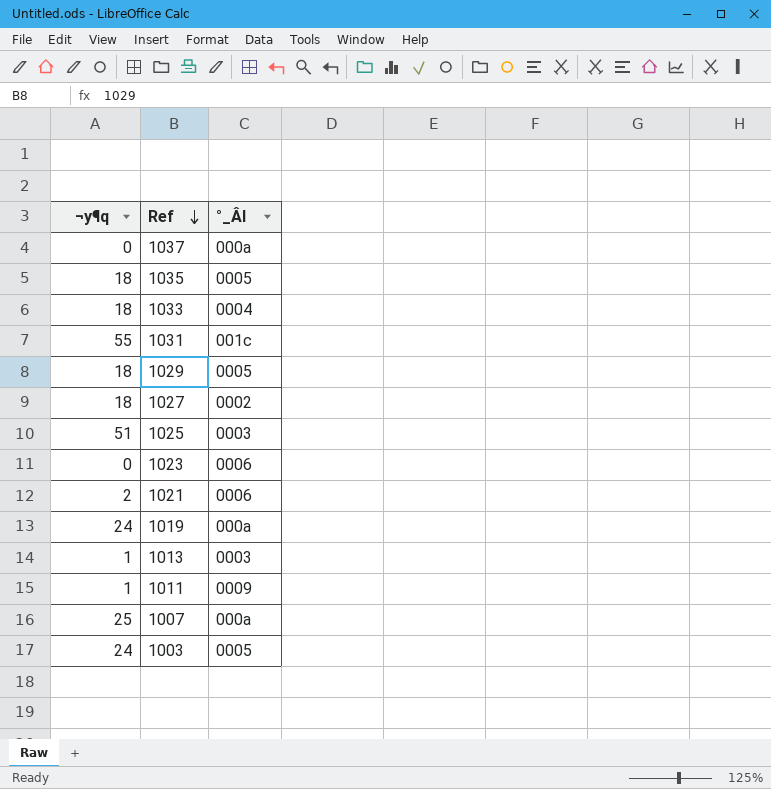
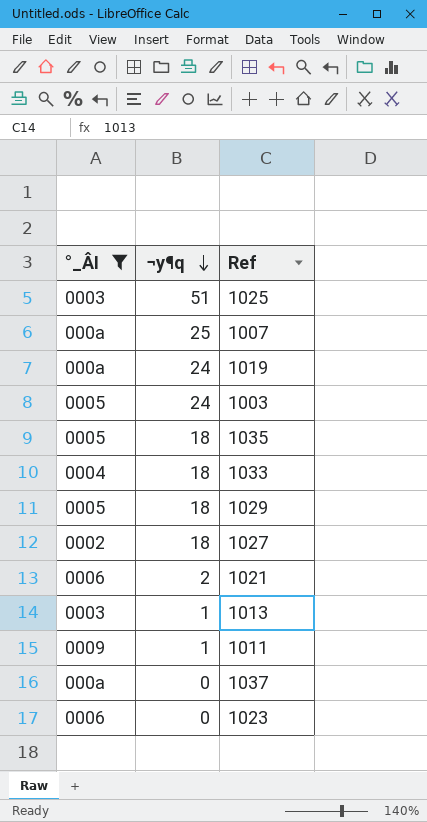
filter: none -> °_ÂI != 001c
row order: Ref descending -> ¬y¶q descending
column °_ÂI | position: 3 -> 1

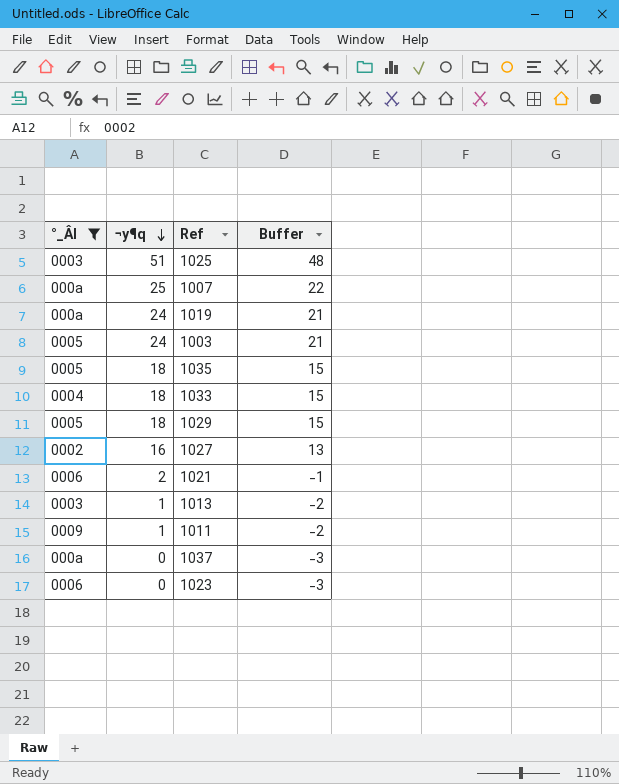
column Buffer | formula: none -> [¬y¶q] - 3
1027 | ¬y¶q: 18 -> 16

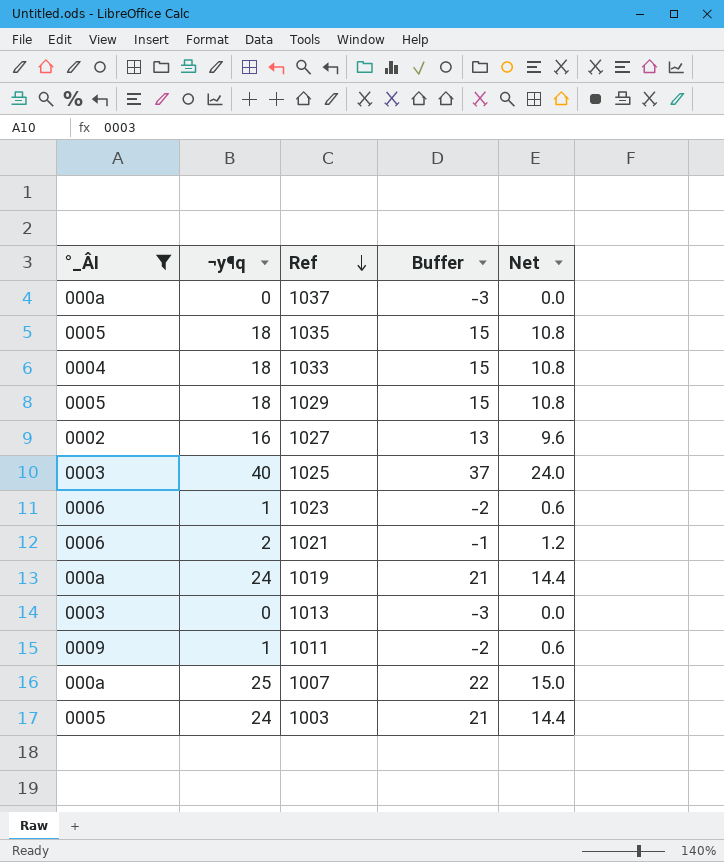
row order: ¬y¶q descending -> Ref descending
column Net | formula: none -> [¬y¶q] * 0.6
1025 | ¬y¶q: 51 -> 40
1025 | Buffer: 48 -> 37
1023 | ¬y¶q: 0 -> 1
1023 | Buffer: -3 -> -2
1013 | ¬y¶q: 1 -> 0
1013 | Buffer: -2 -> -3

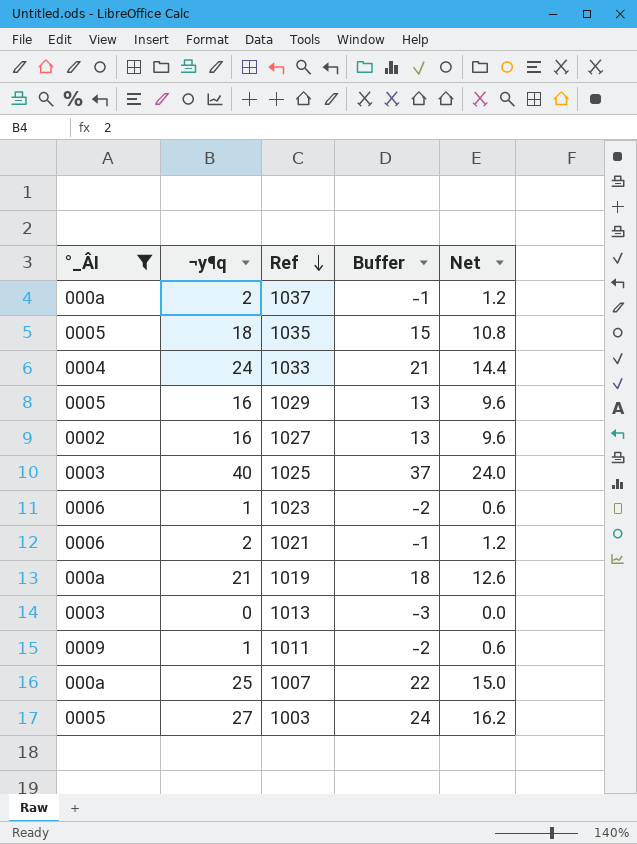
1037 | ¬y¶q: 0 -> 2
1037 | Buffer: -3 -> -1
1037 | Net: 0.0 -> 1.2
1033 | ¬y¶q: 18 -> 24
1033 | Buffer: 15 -> 21
1033 | Net: 10.8 -> 14.4
1029 | ¬y¶q: 18 -> 16
1029 | Buffer: 15 -> 13
1029 | Net: 10.8 -> 9.6
1019 | ¬y¶q: 24 -> 21
1019 | Buffer: 21 -> 18
1019 | Net: 14.4 -> 12.6
1003 | ¬y¶q: 24 -> 27
1003 | Buffer: 21 -> 24
1003 | Net: 14.4 -> 16.2

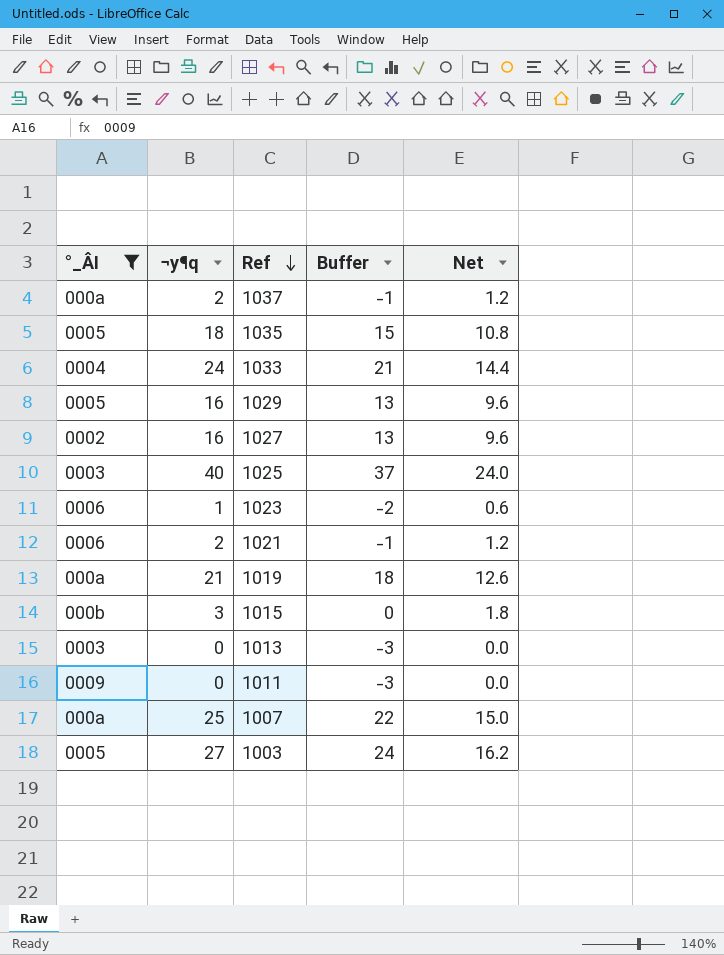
row 1015: none -> 000b | 3 | 0 | 1.8
1011 | ¬y¶q: 1 -> 0
1011 | Buffer: -2 -> -3
1011 | Net: 0.6 -> 0.0

